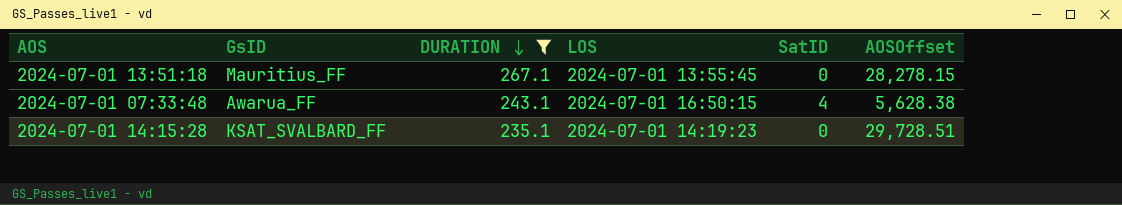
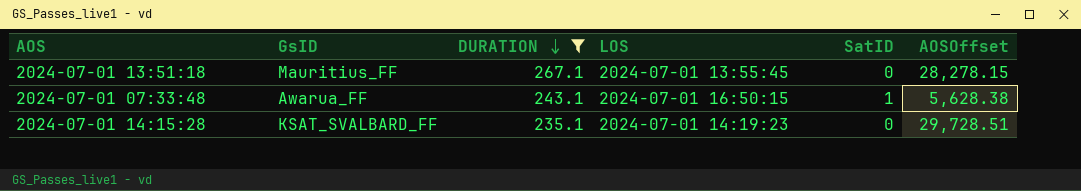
2024-07-01 07:33:48 | SatID: 4 -> 1

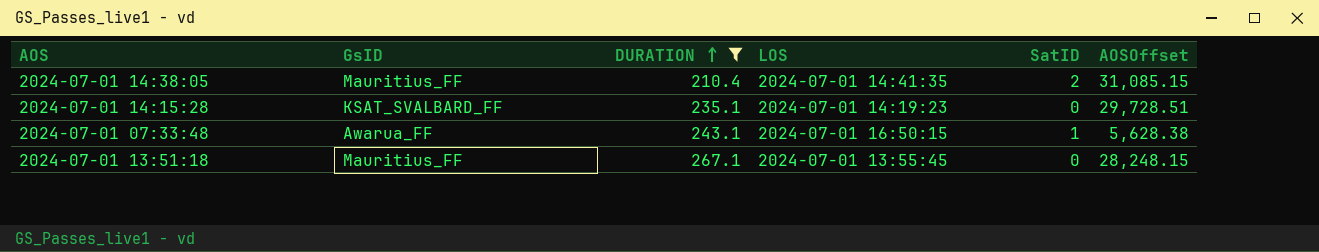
row order: DURATION descending -> DURATION ascending
row 2024-07-01 14:38:05: none -> Mauritius_FF | 210.4 | 2024-07-01 14:41:35 | 2 | 31,085.15
2024-07-01 13:51:18 | AOSOffset: 28,278.15 -> 28,248.15

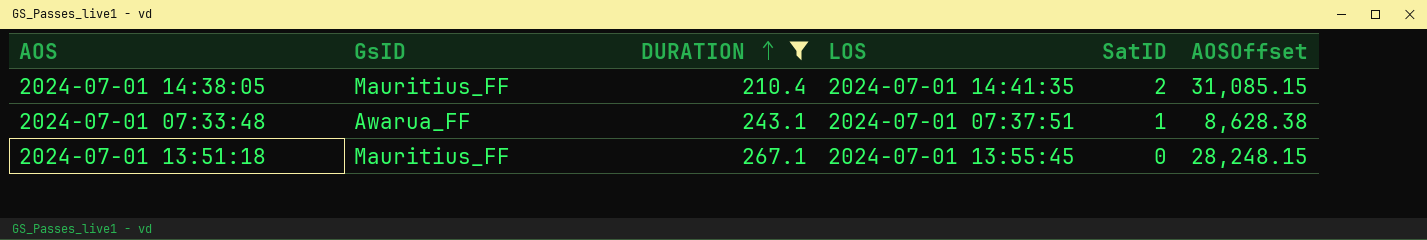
row 2024-07-01 14:15:28: KSAT_SVALBARD_FF | 235.1 | 2024-07-01 14:19:23 | 0 | 29,728.51 -> none
2024-07-01 07:33:48 | LOS: 2024-07-01 16:50:15 -> 2024-07-01 07:37:51
2024-07-01 07:33:48 | AOSOffset: 5,628.38 -> 8,628.38

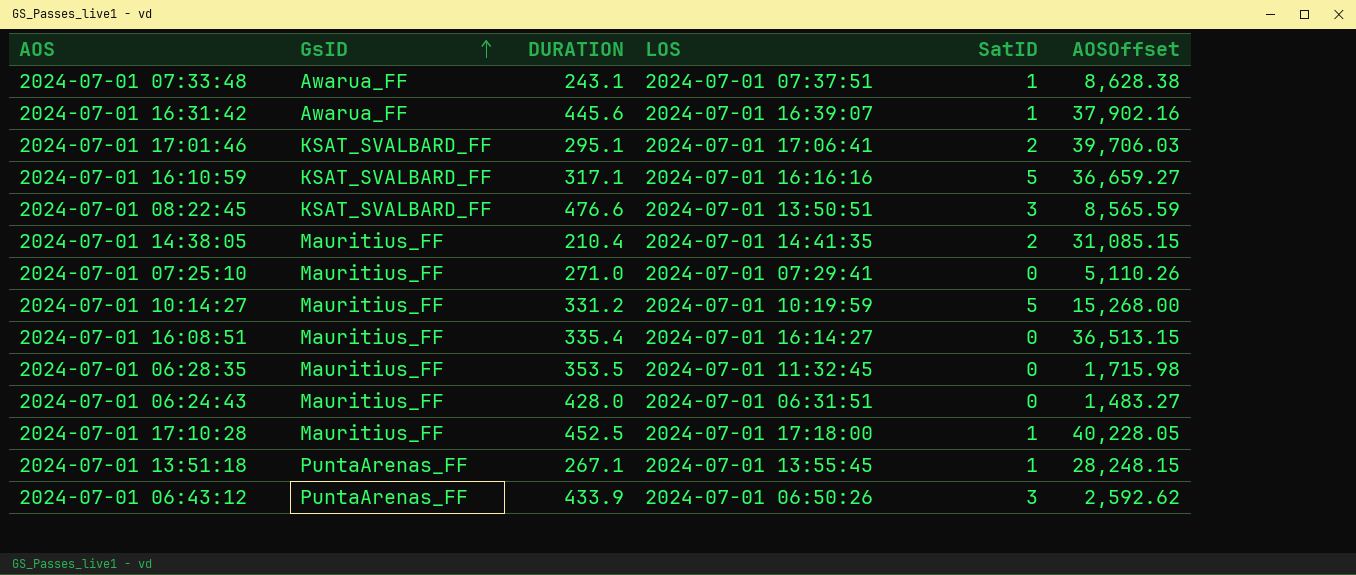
filter: DURATION <= 267.1 -> none
row order: DURATION ascending -> GsID ascending
2024-07-01 13:51:18 | GsID: Mauritius_FF -> PuntaArenas_FF
2024-07-01 13:51:18 | SatID: 0 -> 1

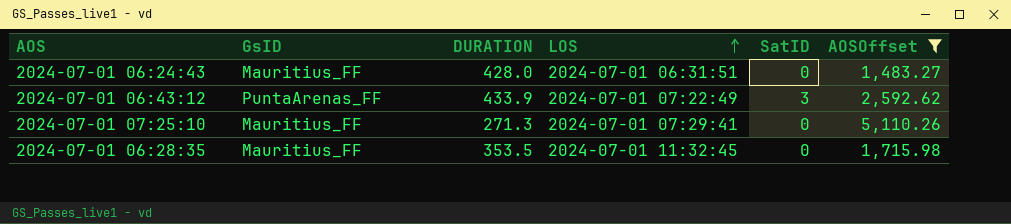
filter: none -> AOSOffset <= 5,110.26
row order: GsID ascending -> LOS ascending
2024-07-01 06:43:12 | LOS: 2024-07-01 06:50:26 -> 2024-07-01 07:22:49
2024-07-01 07:25:10 | DURATION: 271.0 -> 271.3

